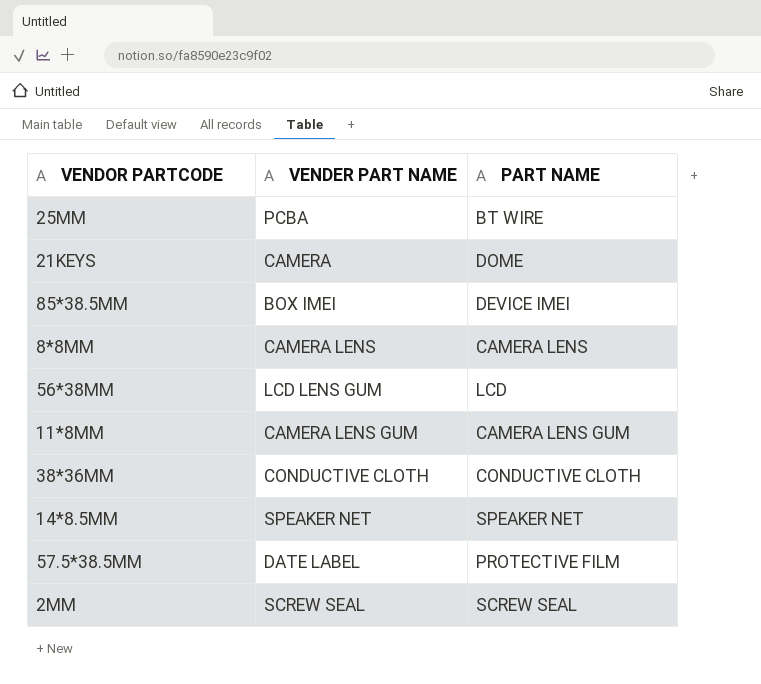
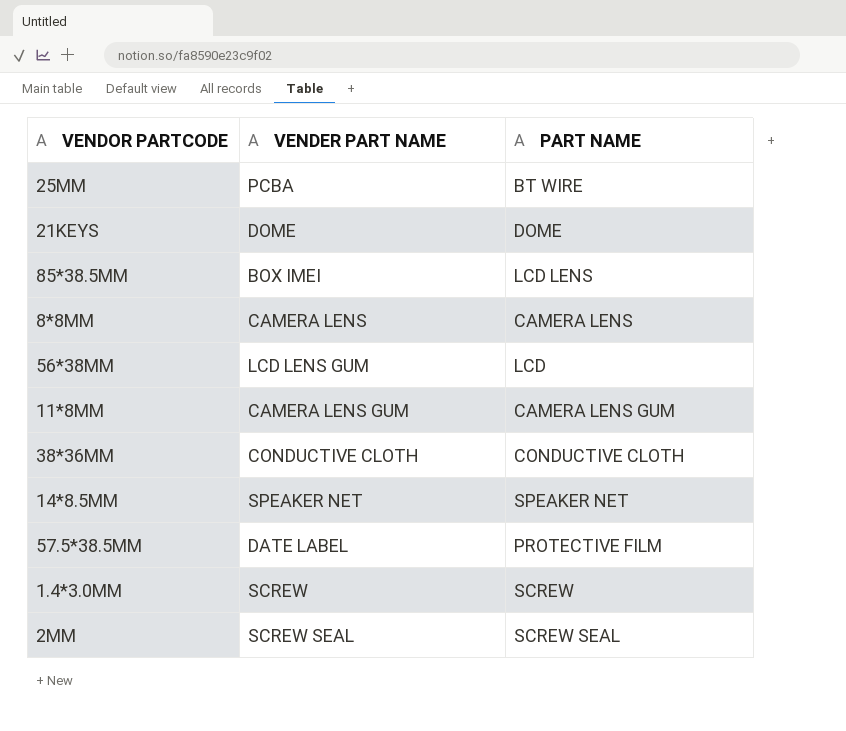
21KEYS | VENDER PART NAME: CAMERA -> DOME
85*38.5MM | PART NAME: DEVICE IMEI -> LCD LENS
row 1.4*3.0MM: none -> SCREW | SCREW

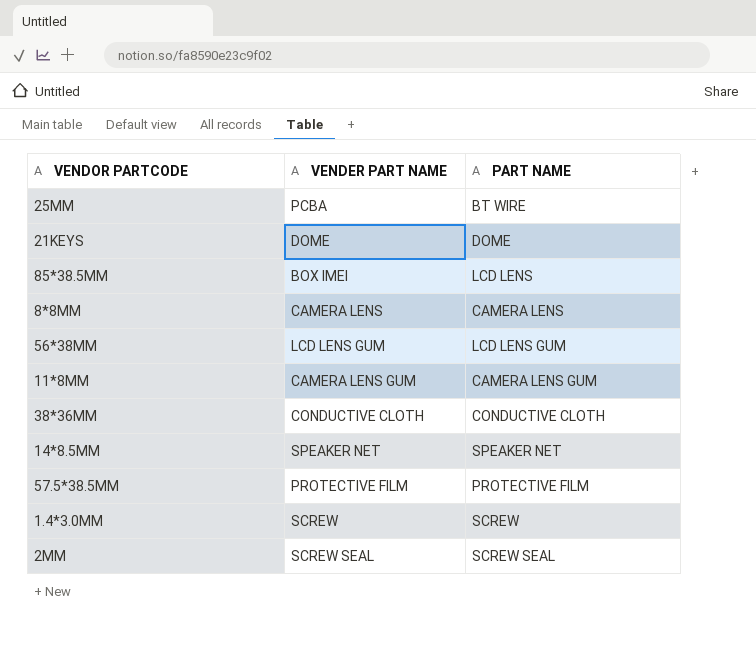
56*38MM | PART NAME: LCD -> LCD LENS GUM
57.5*38.5MM | VENDER PART NAME: DATE LABEL -> PROTECTIVE FILM

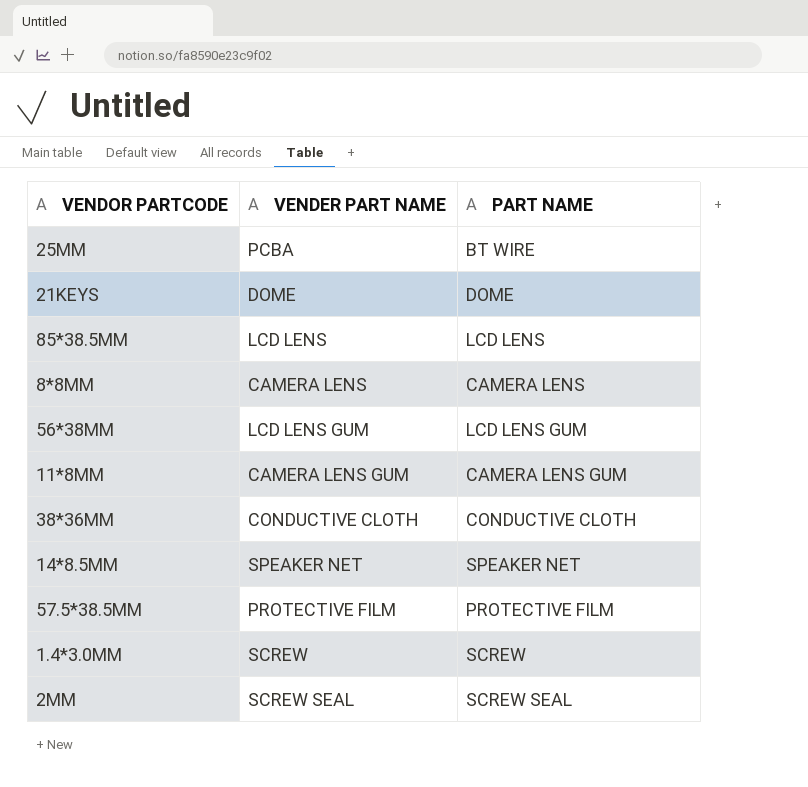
85*38.5MM | VENDER PART NAME: BOX IMEI -> LCD LENS

